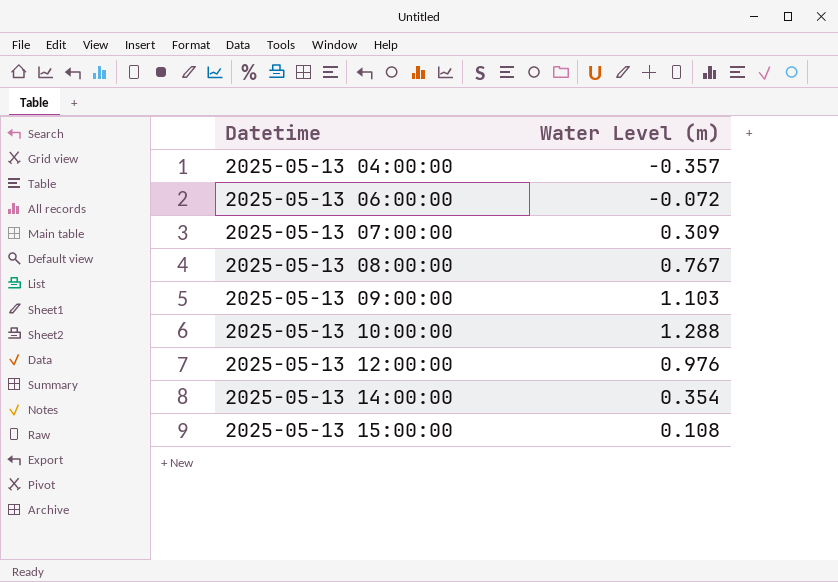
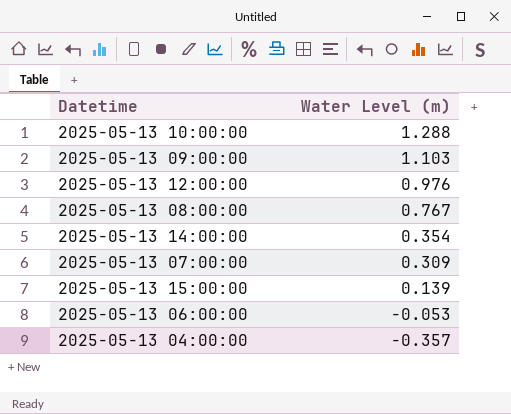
row order: Datetime ascending -> Water Level (m) descending
2025-05-13 15:00:00 | Water Level (m): 0.108 -> 0.139
2025-05-13 06:00:00 | Water Level (m): -0.072 -> -0.053

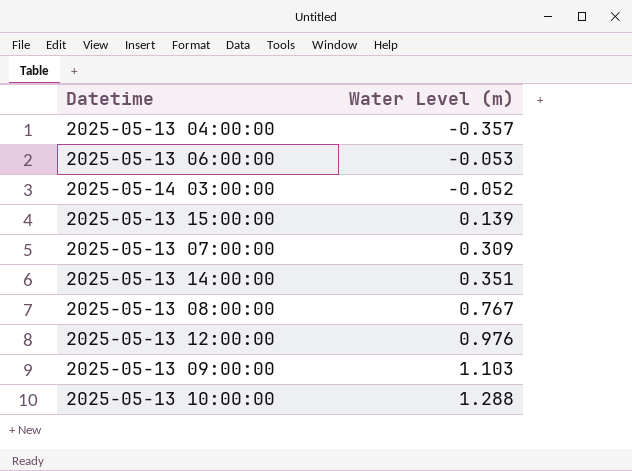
row order: Water Level (m) descending -> Water Level (m) ascending
row 2025-05-14 03:00:00: none -> -0.052
2025-05-13 14:00:00 | Water Level (m): 0.354 -> 0.351

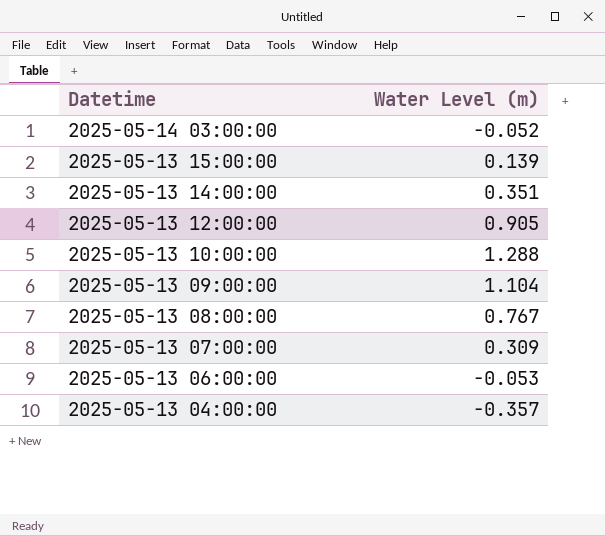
row order: Water Level (m) ascending -> Datetime descending
2025-05-13 12:00:00 | Water Level (m): 0.976 -> 0.905
2025-05-13 09:00:00 | Water Level (m): 1.103 -> 1.104

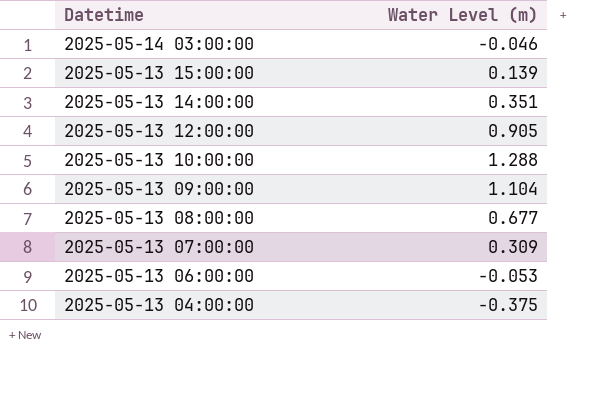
2025-05-14 03:00:00 | Water Level (m): -0.052 -> -0.046
2025-05-13 08:00:00 | Water Level (m): 0.767 -> 0.677
2025-05-13 04:00:00 | Water Level (m): -0.357 -> -0.375

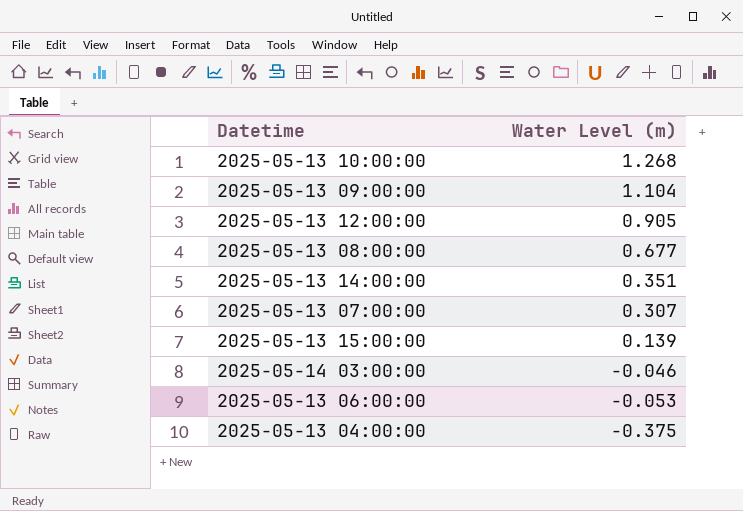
row order: Datetime descending -> Water Level (m) descending
2025-05-13 10:00:00 | Water Level (m): 1.288 -> 1.268
2025-05-13 07:00:00 | Water Level (m): 0.309 -> 0.307

